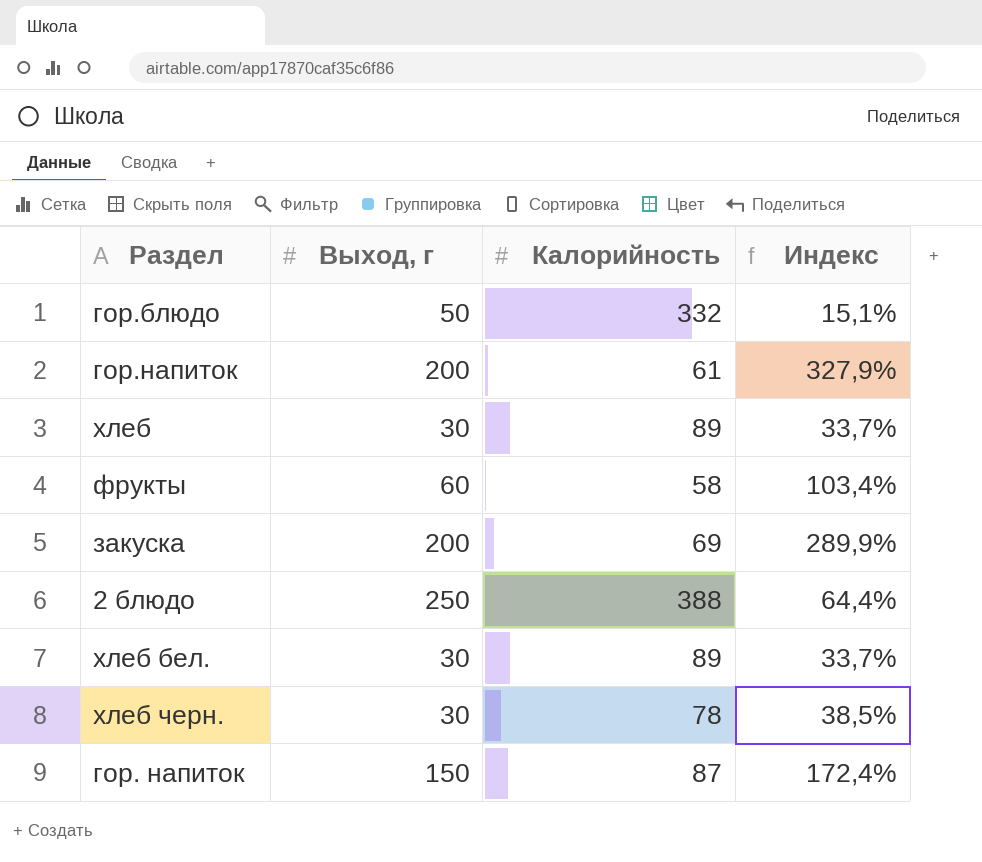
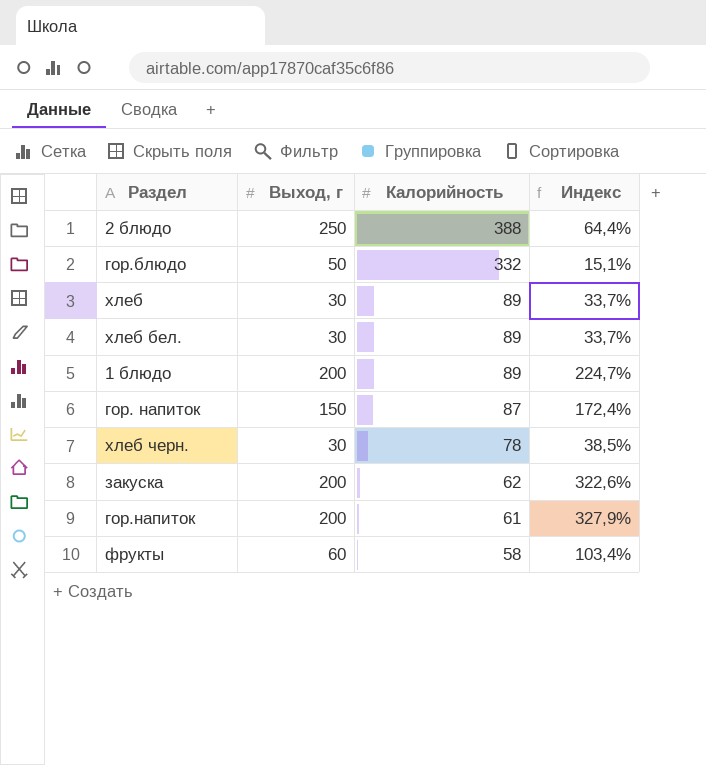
row order: none -> Калорийность descending
row 1 блюдо: none -> 200 | 89 | 224,7%
закуска | Калорийность: 69 -> 62
закуска | Индекс: 289,9% -> 322,6%

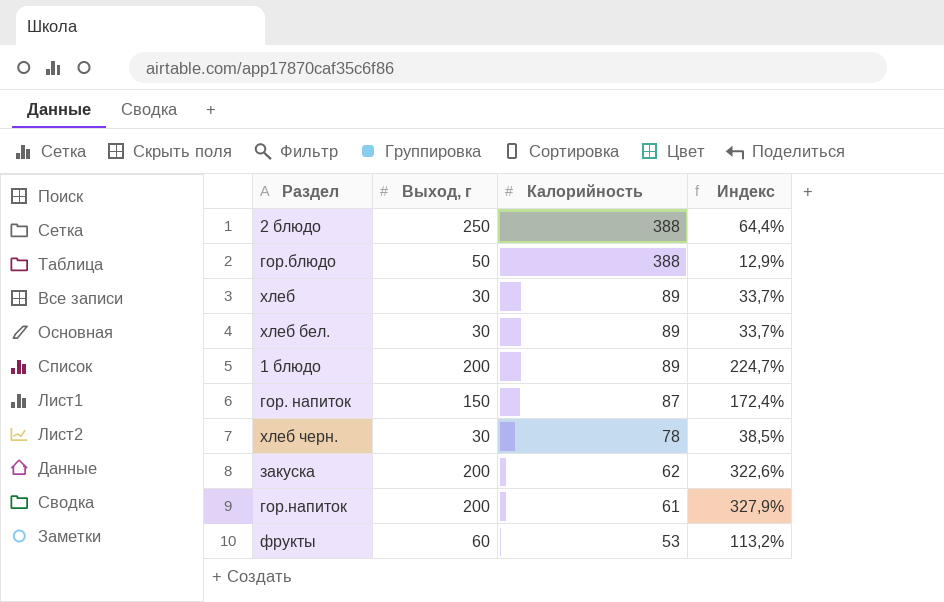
гор.блюдо | Калорийность: 332 -> 388
гор.блюдо | Индекс: 15,1% -> 12,9%
фрукты | Калорийность: 58 -> 53
фрукты | Индекс: 103,4% -> 113,2%

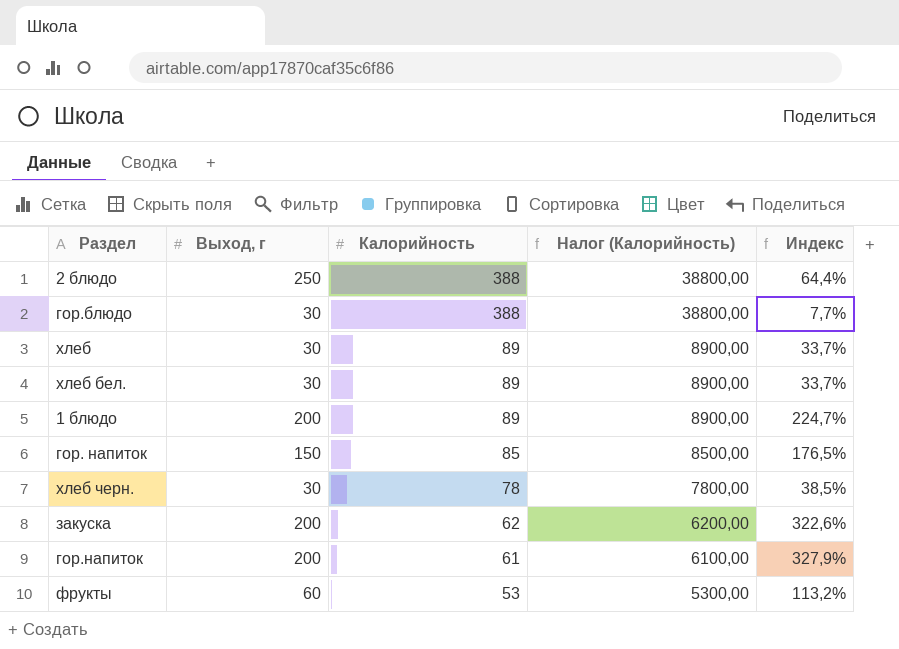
column Налог (Калорийность) | formula: none -> [Калорийность] * 100
гор.блюдо | Выход, г: 50 -> 30
гор.блюдо | Индекс: 12,9% -> 7,7%
гор. напиток | Калорийность: 87 -> 85
гор. напиток | Индекс: 172,4% -> 176,5%

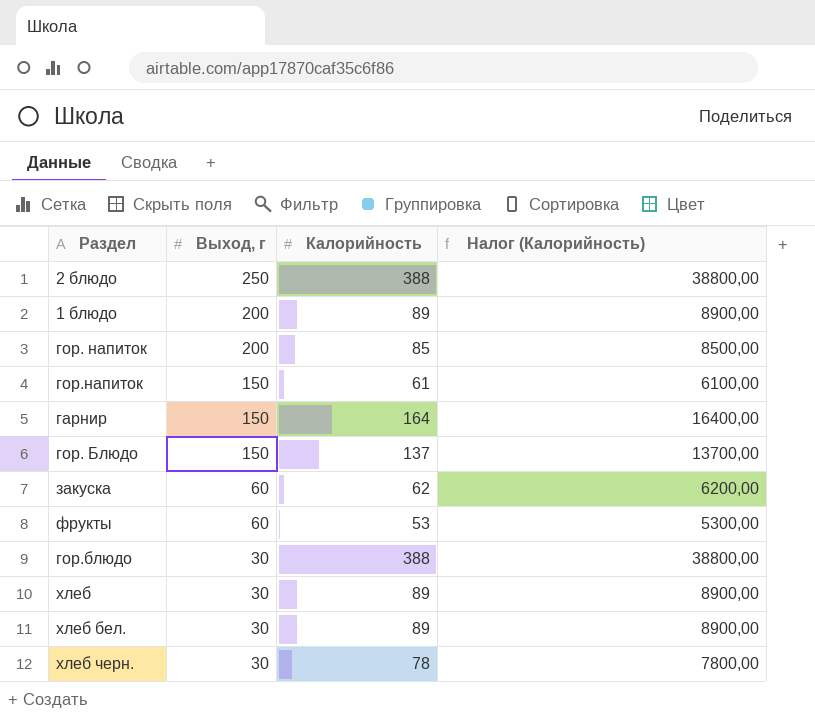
row order: Калорийность descending -> Выход, г descending
column Индекс | formula: [Выход, г] / [Калорийность] -> none
гор. напиток | Выход, г: 150 -> 200
гор.напиток | Выход, г: 200 -> 150
row гарнир: none -> 150 | 164 | 16400,00
row гор. Блюдо: none -> 150 | 137 | 13700,00
закуска | Выход, г: 200 -> 60

